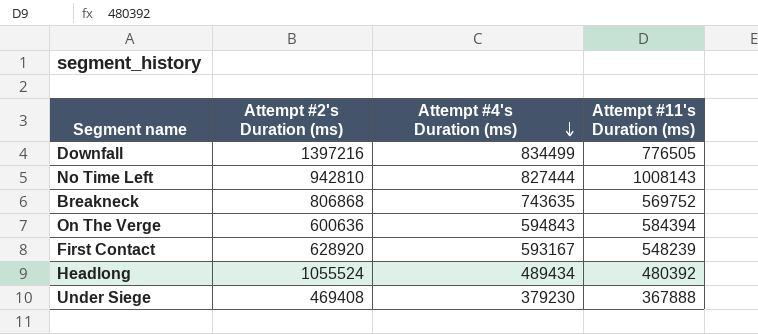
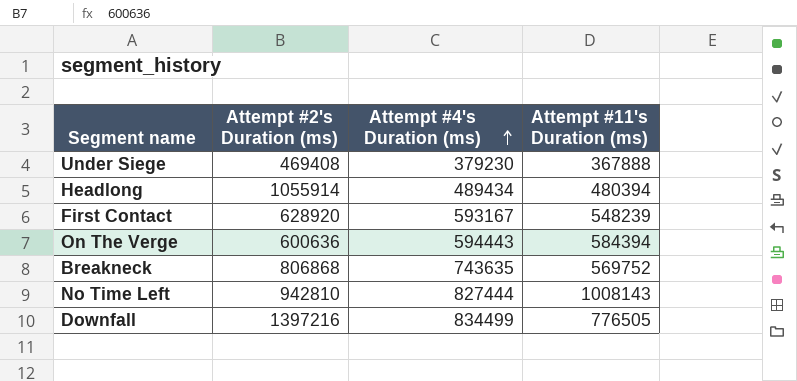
row order: Attempt #4's Duration (ms) descending -> Attempt #4's Duration (ms) ascending
Headlong | Attempt #2's Duration (ms): 1055524 -> 1055914
Headlong | Attempt #11's Duration (ms): 480392 -> 480394
On The Verge | Attempt #4's Duration (ms): 594843 -> 594443

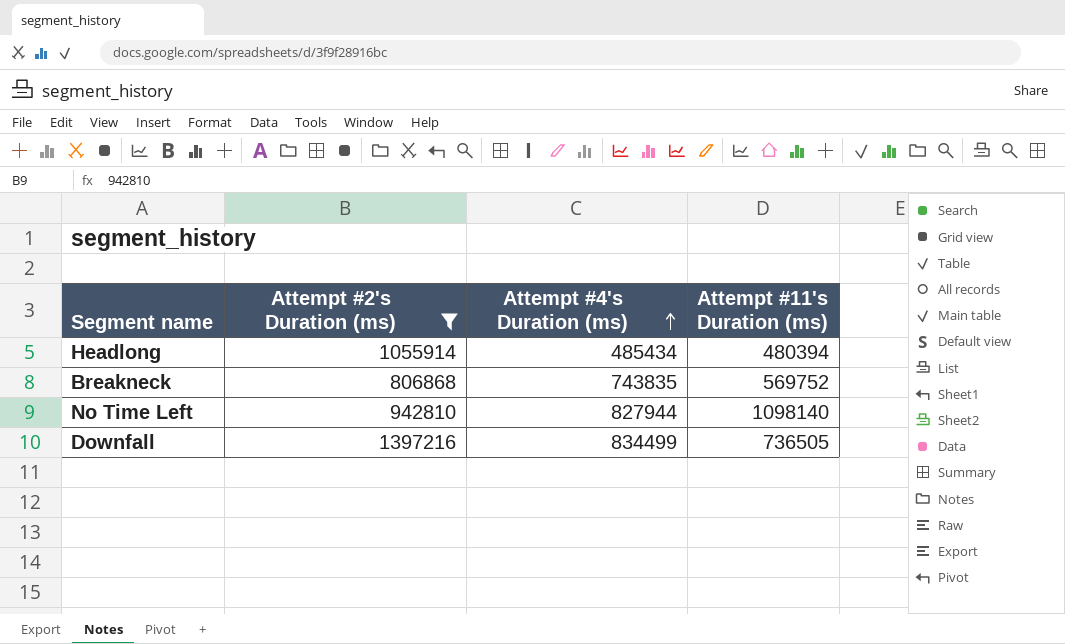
filter: none -> Attempt #2's Duration (ms) >= 806868
Headlong | Attempt #4's Duration (ms): 489434 -> 485434
Breakneck | Attempt #4's Duration (ms): 743635 -> 743835
No Time Left | Attempt #4's Duration (ms): 827444 -> 827944
No Time Left | Attempt #11's Duration (ms): 1008143 -> 1098140
Downfall | Attempt #11's Duration (ms): 776505 -> 736505

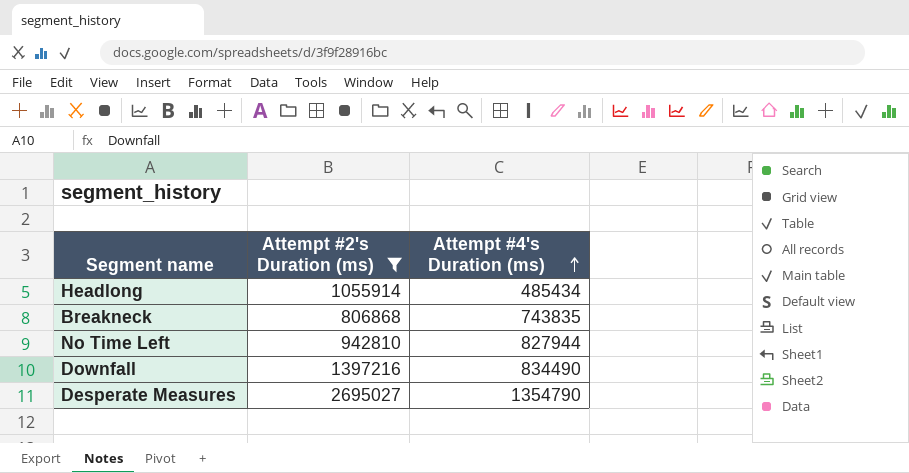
column Attempt #11's Duration (ms) | position: 4 -> none
Downfall | Attempt #4's Duration (ms): 834499 -> 834490
row Desperate Measures: none -> 2695027 | 1354790

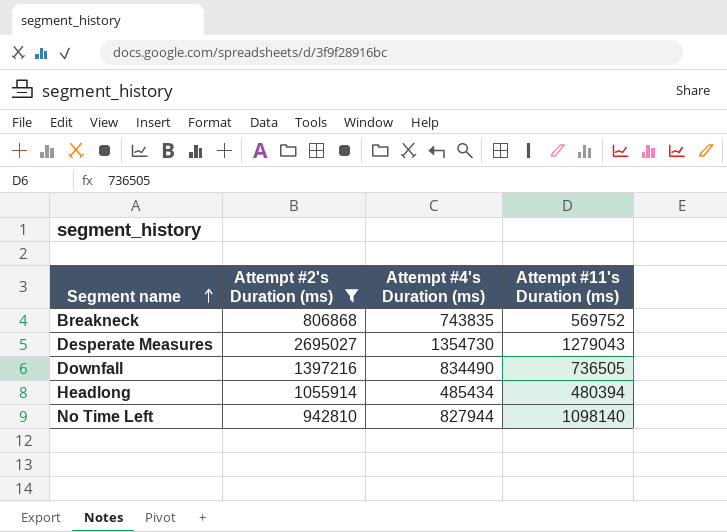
row order: Attempt #4's Duration (ms) ascending -> Segment name ascending
column Attempt #11's Duration (ms) | position: none -> 4
Desperate Measures | Attempt #4's Duration (ms): 1354790 -> 1354730

